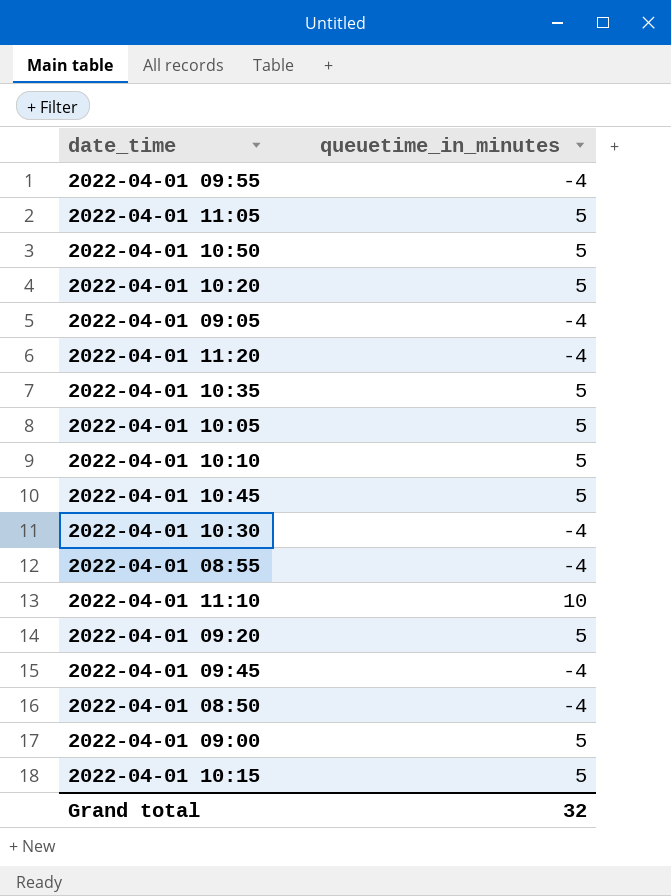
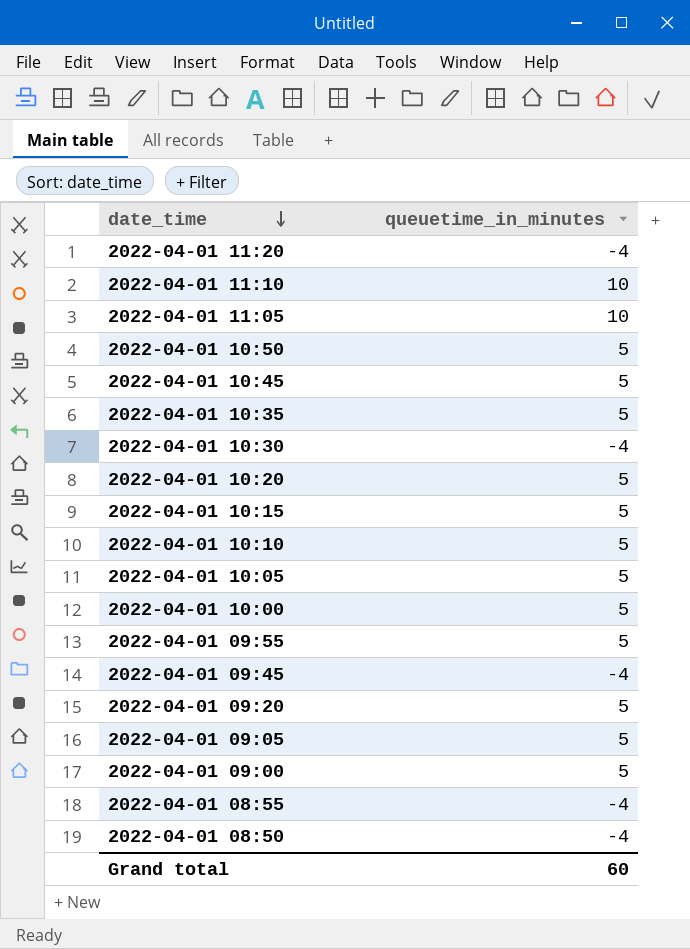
row order: none -> date_time descending
2022-04-01 11:05 | queuetime_in_minutes: 5 -> 10
row 2022-04-01 10:00: none -> 5
2022-04-01 09:55 | queuetime_in_minutes: -4 -> 5
2022-04-01 09:05 | queuetime_in_minutes: -4 -> 5
Grand total | queuetime_in_minutes: 32 -> 60

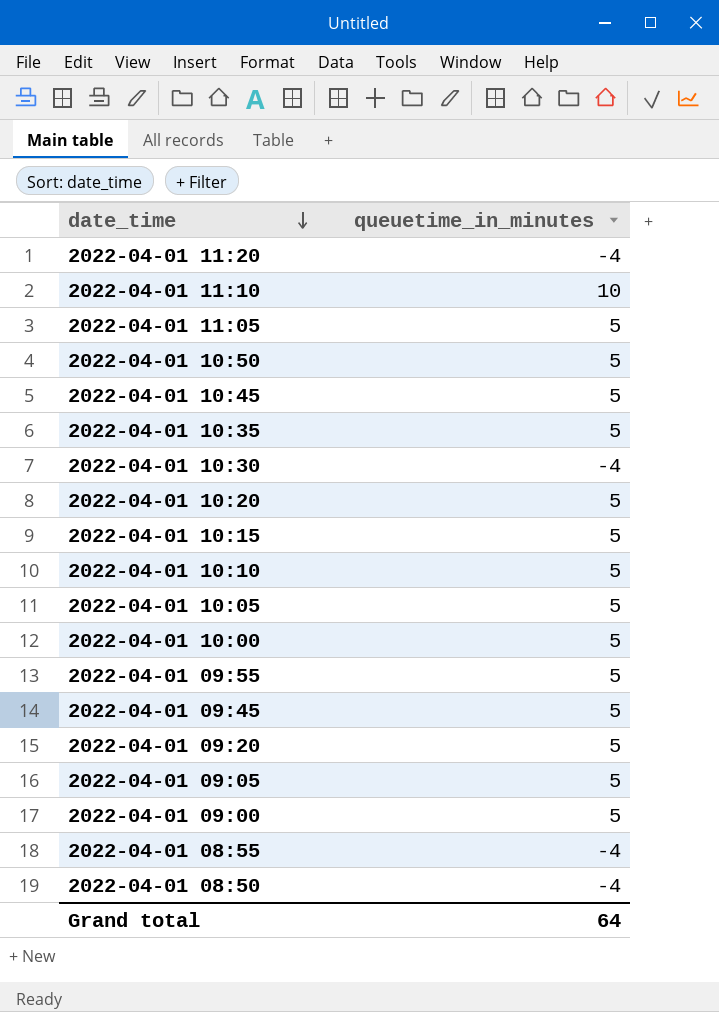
2022-04-01 11:05 | queuetime_in_minutes: 10 -> 5
2022-04-01 09:45 | queuetime_in_minutes: -4 -> 5
Grand total | queuetime_in_minutes: 60 -> 64

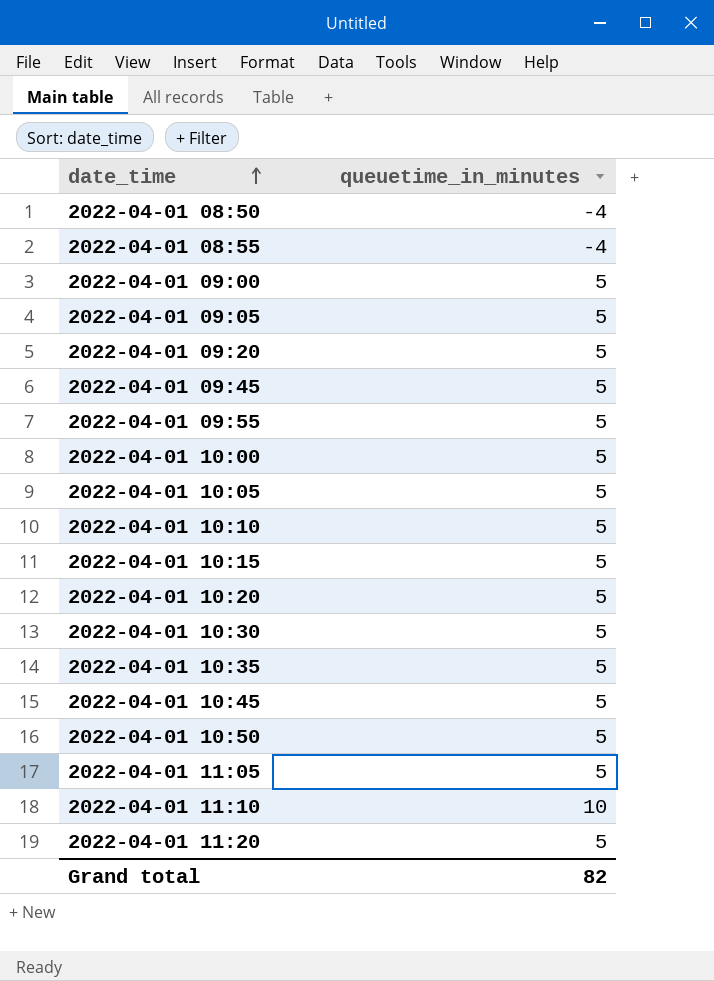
row order: date_time descending -> date_time ascending
2022-04-01 10:30 | queuetime_in_minutes: -4 -> 5
2022-04-01 11:20 | queuetime_in_minutes: -4 -> 5
Grand total | queuetime_in_minutes: 64 -> 82

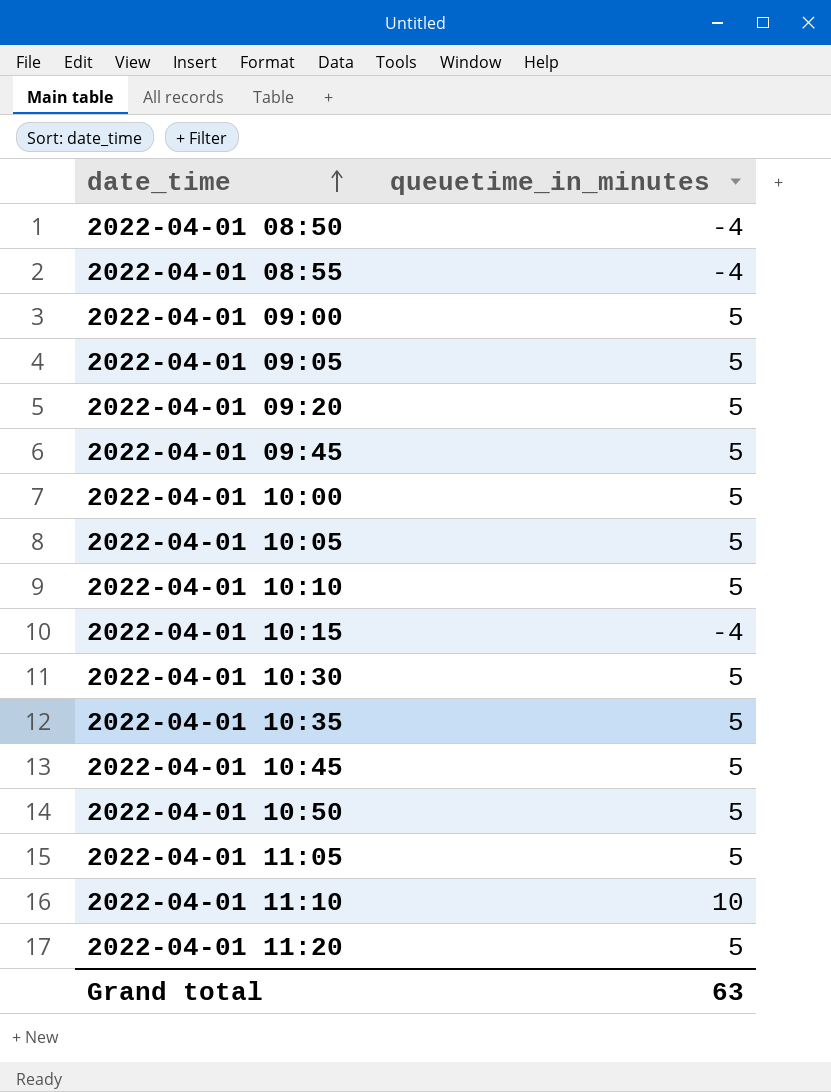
row 2022-04-01 09:55: 5 -> none
row 2022-04-01 10:20: 5 -> none
2022-04-01 10:15 | queuetime_in_minutes: 5 -> -4
Grand total | queuetime_in_minutes: 82 -> 63

